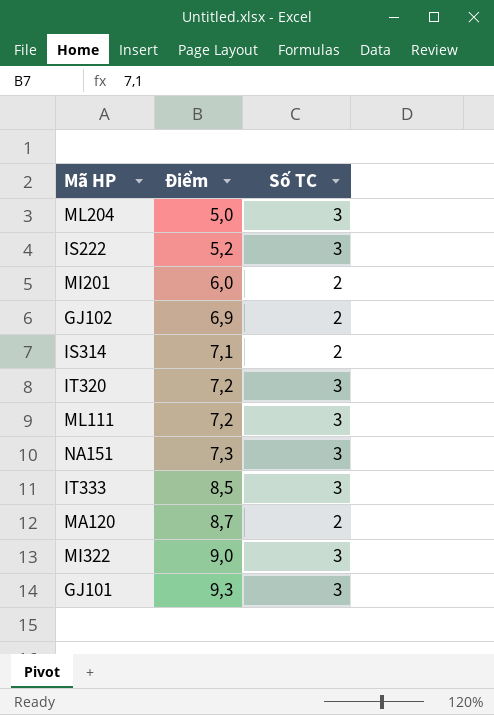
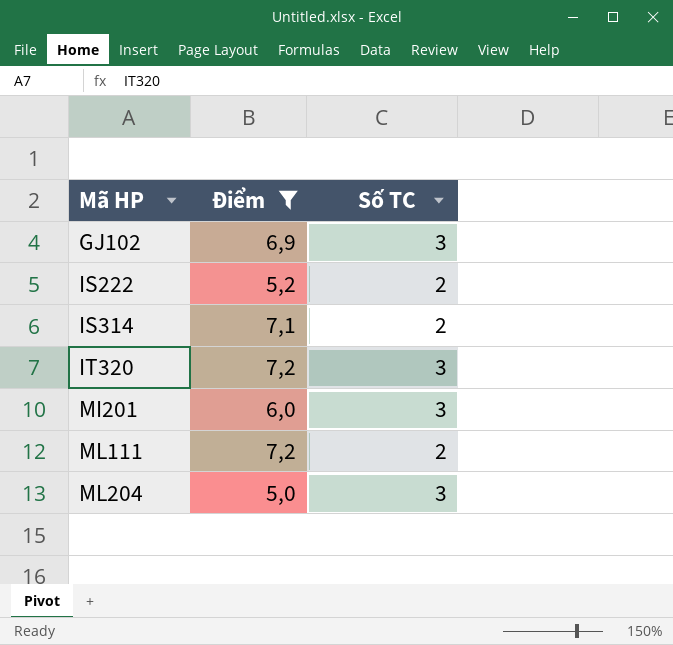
filter: none -> Điểm <= 7,2
row order: Điểm ascending -> Mã HP ascending
GJ102 | Số TC: 2 -> 3
IS222 | Số TC: 3 -> 2
MI201 | Số TC: 2 -> 3
ML111 | Số TC: 3 -> 2

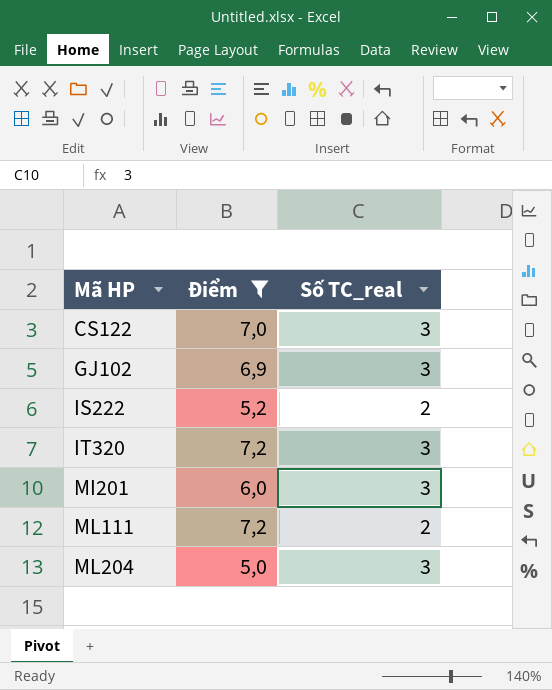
column name: Số TC -> Số TC_real
row IS314: 7,1 | 2 -> none
row CS122: none -> 7,0 | 3

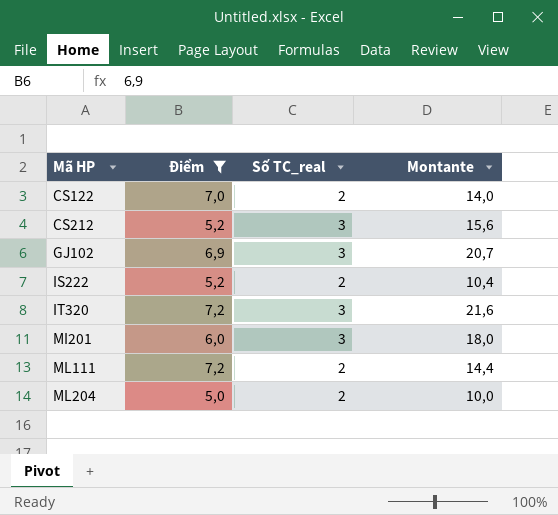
column Montante | formula: none -> [Điểm] * [Số TC_real]
CS122 | Số TC_real: 3 -> 2
row CS212: none -> 5,2 | 3 | 15,6
ML204 | Số TC_real: 3 -> 2

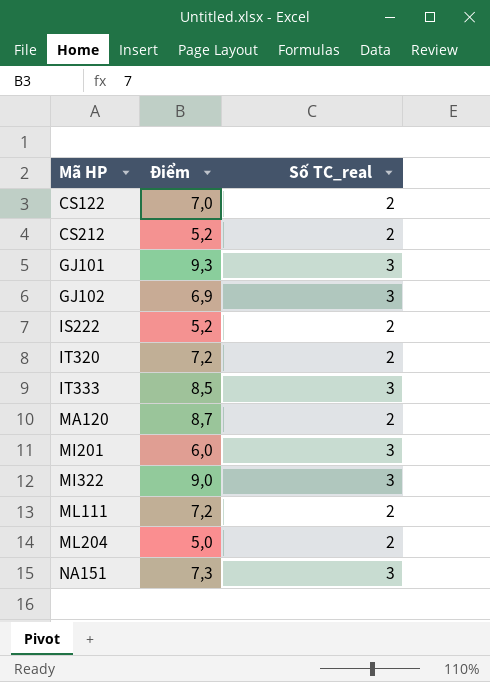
filter: Điểm <= 7,2 -> none
column Montante | formula: [Điểm] * [Số TC_real] -> none
CS212 | Số TC_real: 3 -> 2
IT320 | Số TC_real: 3 -> 2

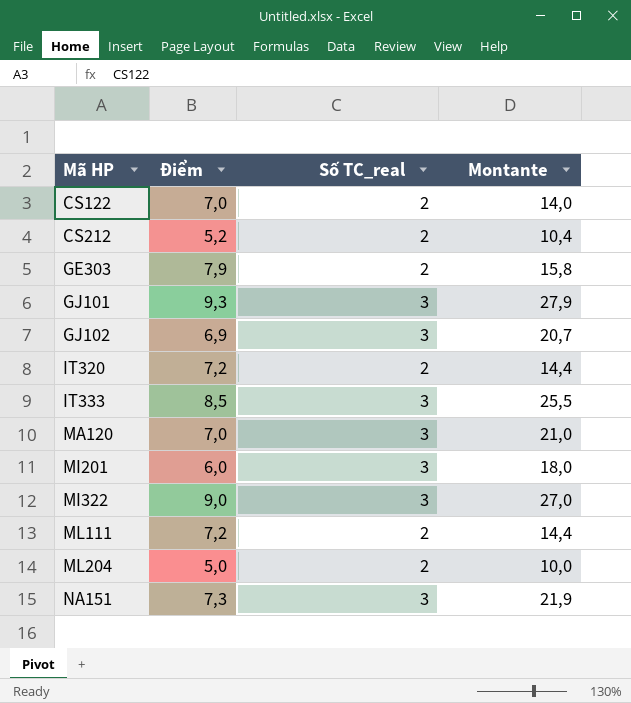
column Montante | formula: none -> [Điểm] * [Số TC_real]
row IS222: 5,2 | 2 -> none
row GE303: none -> 7,9 | 2 | 15,8
MA120 | Điểm: 8,7 -> 7,0
MA120 | Số TC_real: 2 -> 3

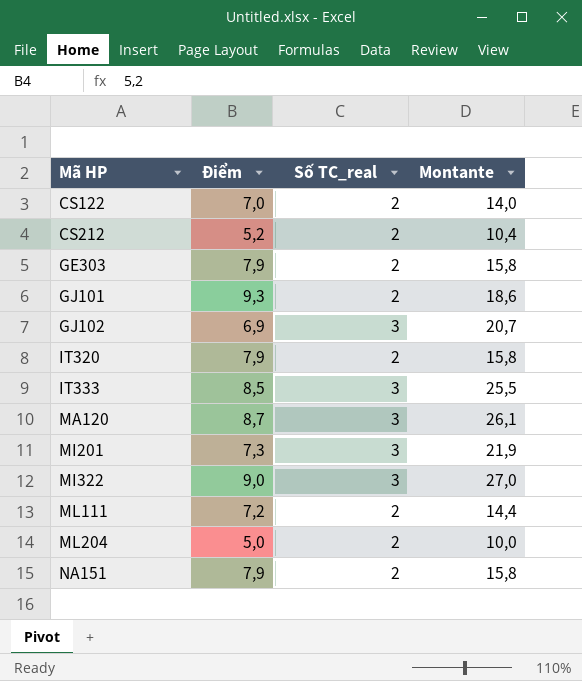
GJ101 | Số TC_real: 3 -> 2
GJ101 | Montante: 27,9 -> 18,6
IT320 | Điểm: 7,2 -> 7,9
IT320 | Montante: 14,4 -> 15,8
MA120 | Điểm: 7,0 -> 8,7
MA120 | Montante: 21,0 -> 26,1
MI201 | Điểm: 6,0 -> 7,3
MI201 | Montante: 18,0 -> 21,9
NA151 | Điểm: 7,3 -> 7,9
NA151 | Số TC_real: 3 -> 2
NA151 | Montante: 21,9 -> 15,8

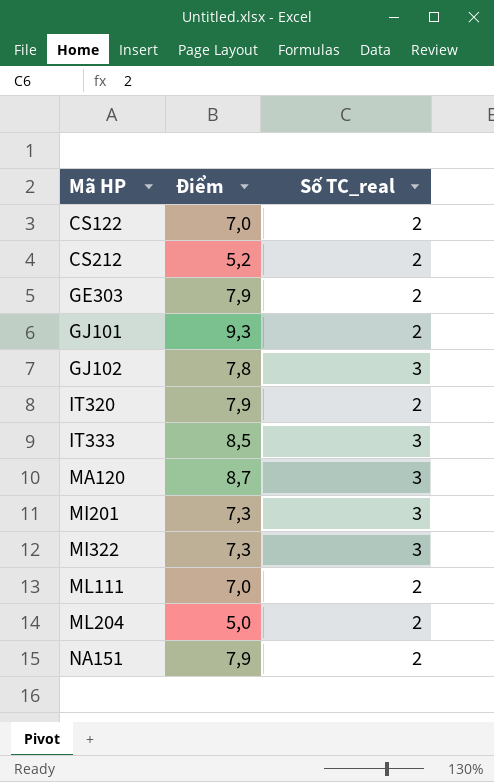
column Montante | formula: [Điểm] * [Số TC_real] -> none
GJ102 | Điểm: 6,9 -> 7,8
MI322 | Điểm: 9,0 -> 7,3
ML111 | Điểm: 7,2 -> 7,0

